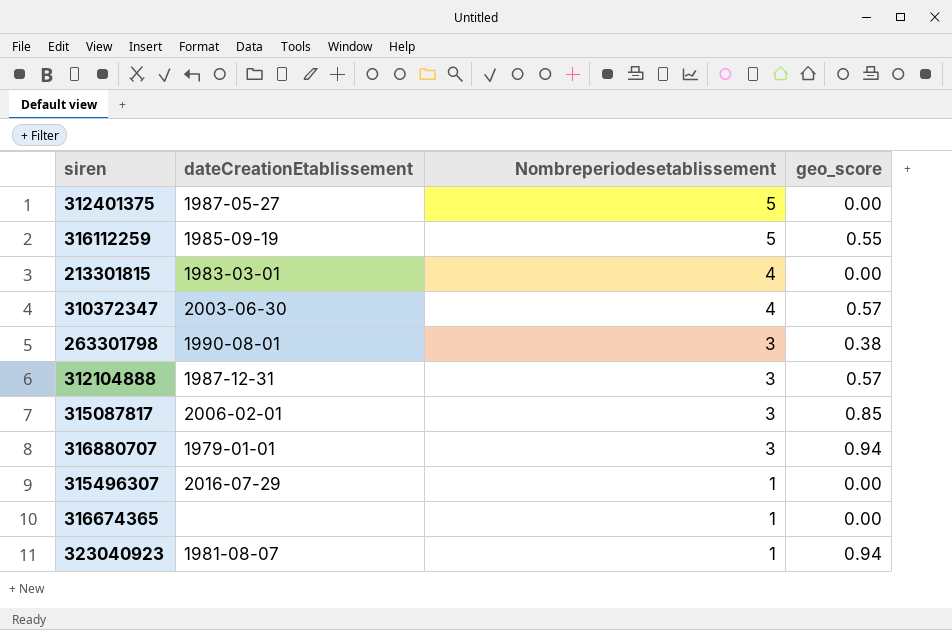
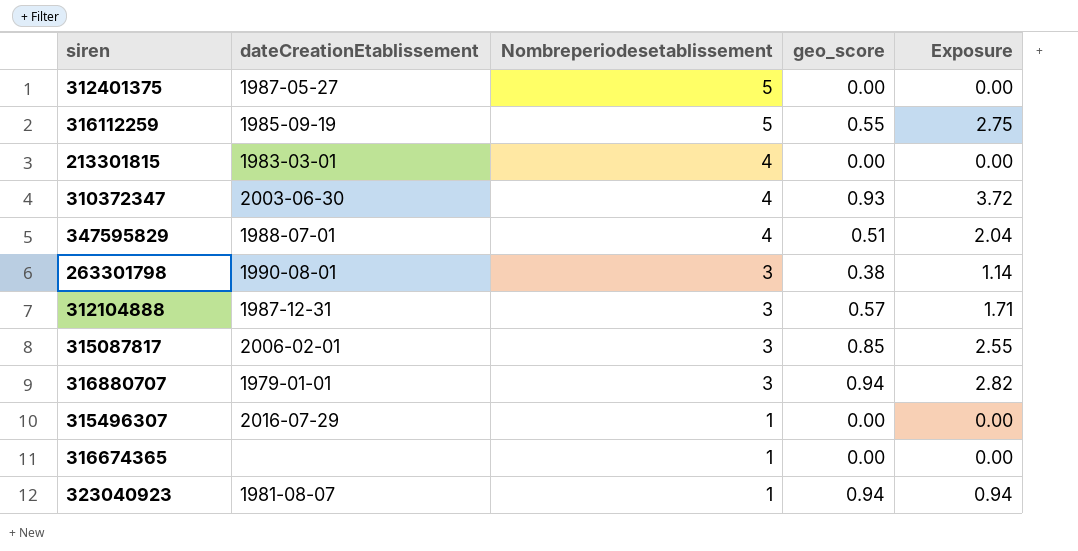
column Exposure | formula: none -> [Nombreperiodesetablissement] * [geo_score]
310372347 | geo_score: 0.57 -> 0.93
row 347595829: none -> 1988-07-01 | 4 | 0.51 | 2.04

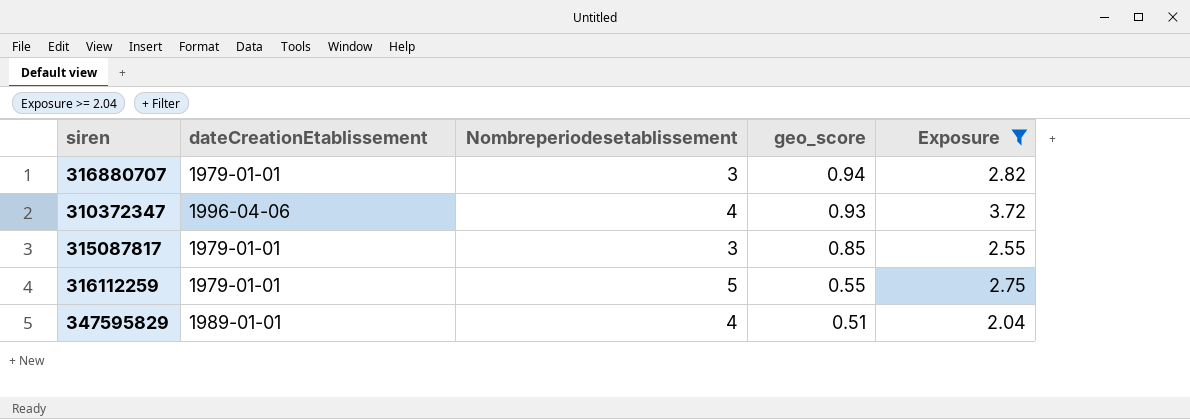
filter: none -> Exposure >= 2.04
row order: Nombreperiodesetablissement descending -> geo_score descending
310372347 | dateCreationEtablissement: 2003-06-30 -> 1996-04-06
315087817 | dateCreationEtablissement: 2006-02-01 -> 1979-01-01
316112259 | dateCreationEtablissement: 1985-09-19 -> 1979-01-01
347595829 | dateCreationEtablissement: 1988-07-01 -> 1989-01-01

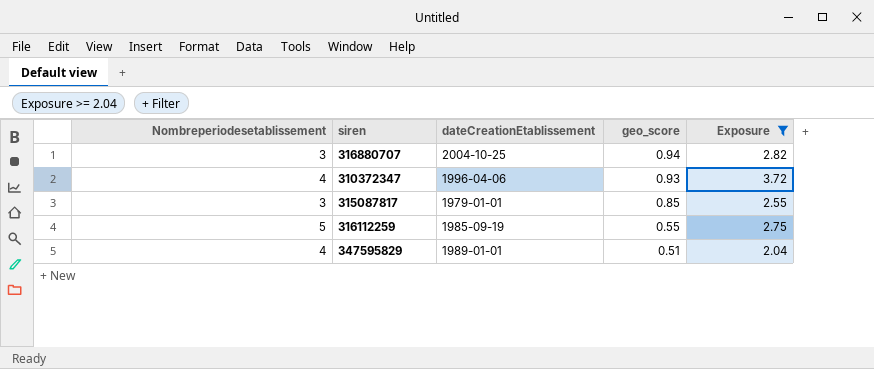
column Nombreperiodesetablissement | position: 3 -> 1
316880707 | dateCreationEtablissement: 1979-01-01 -> 2004-10-25
316112259 | dateCreationEtablissement: 1979-01-01 -> 1985-09-19

